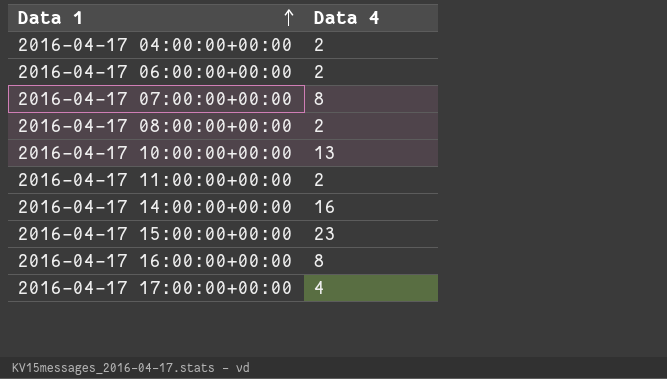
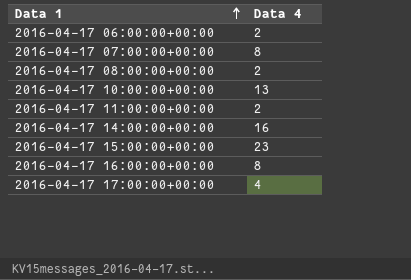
row 2016-04-17 04:00:00+00:00: 2 -> none

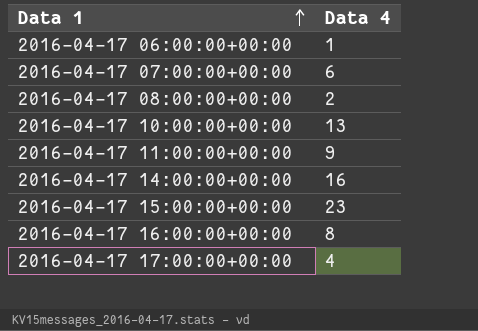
2016-04-17 06:00:00+00:00 | Data 4: 2 -> 1
2016-04-17 07:00:00+00:00 | Data 4: 8 -> 6
2016-04-17 11:00:00+00:00 | Data 4: 2 -> 9

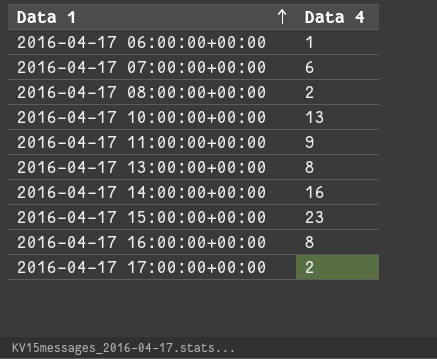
row 2016-04-17 13:00:00+00:00: none -> 8
2016-04-17 17:00:00+00:00 | Data 4: 4 -> 2

